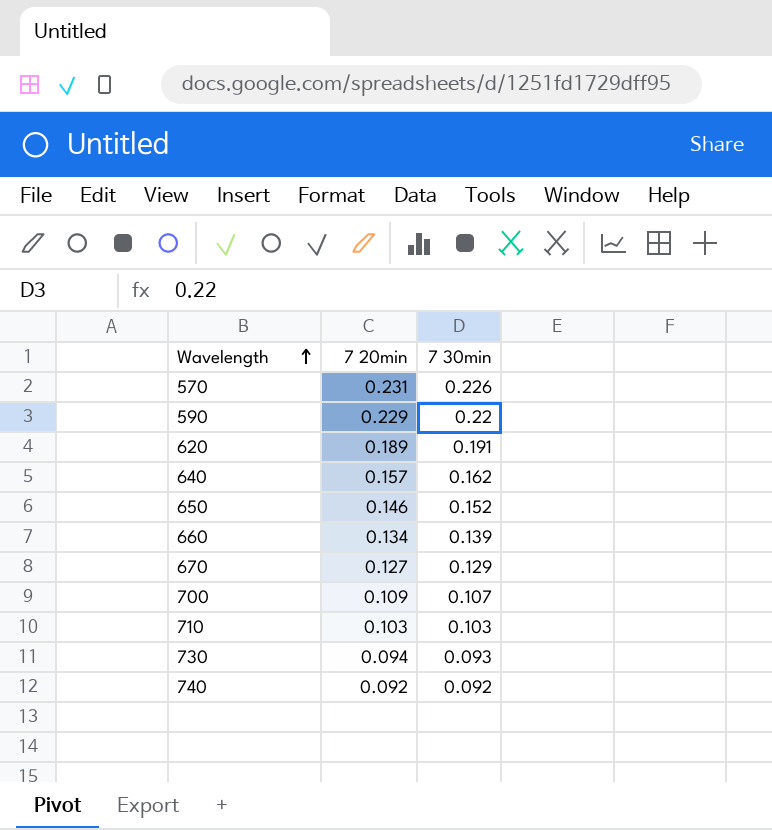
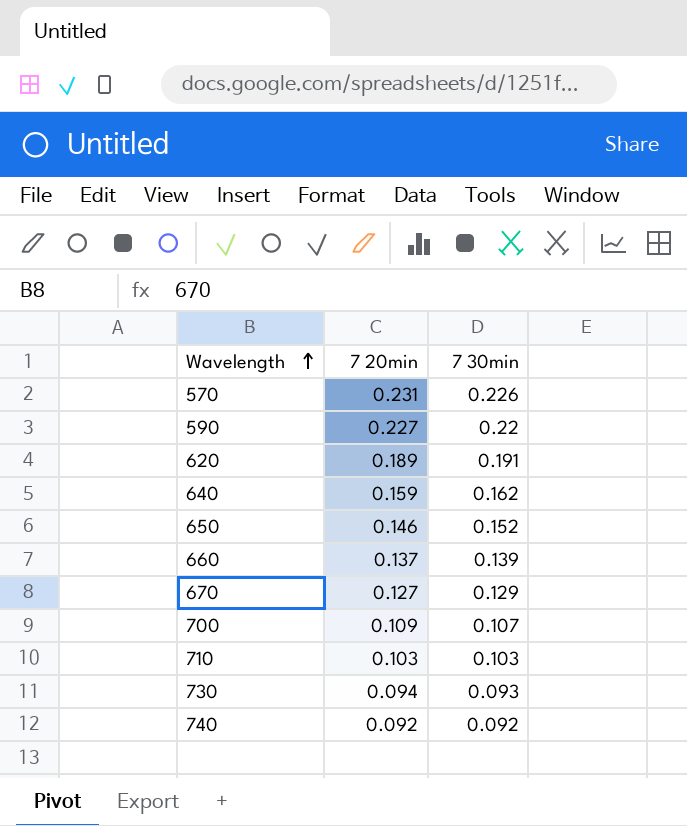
590 | 7 20min: 0.229 -> 0.227
640 | 7 20min: 0.157 -> 0.159
660 | 7 20min: 0.134 -> 0.137

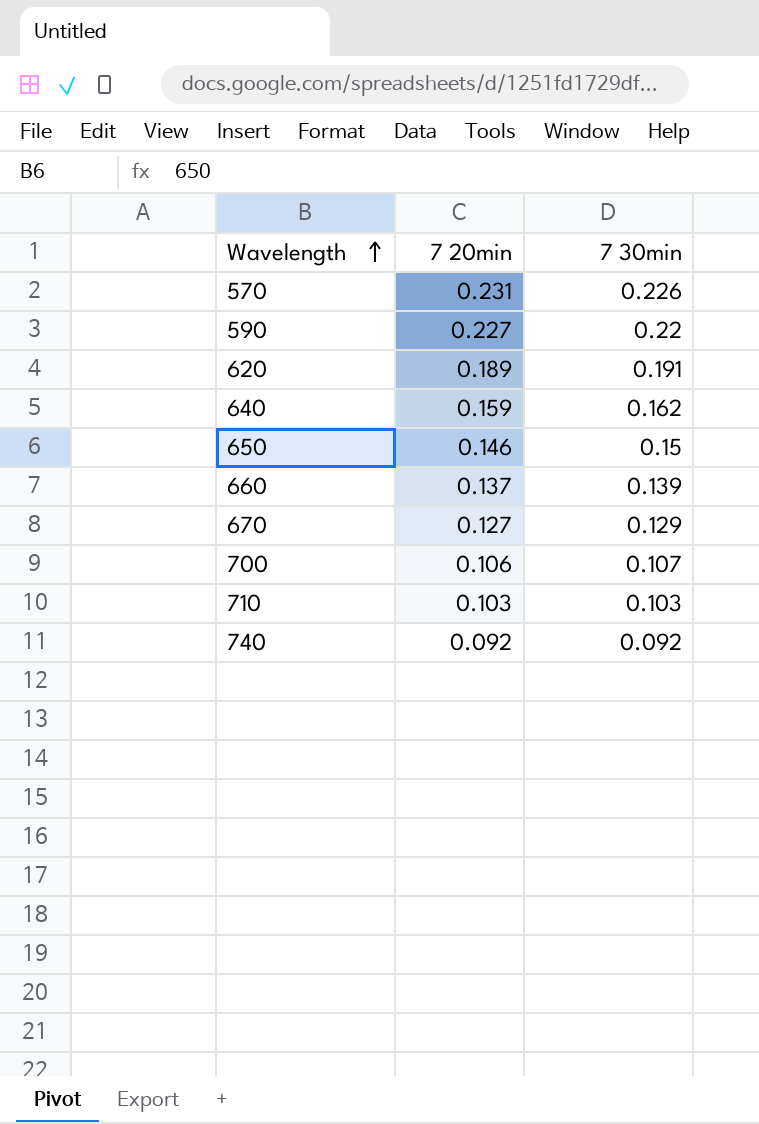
row 730: 0.094 | 0.093 -> none
650 | 7 30min: 0.152 -> 0.15
700 | 7 20min: 0.109 -> 0.106

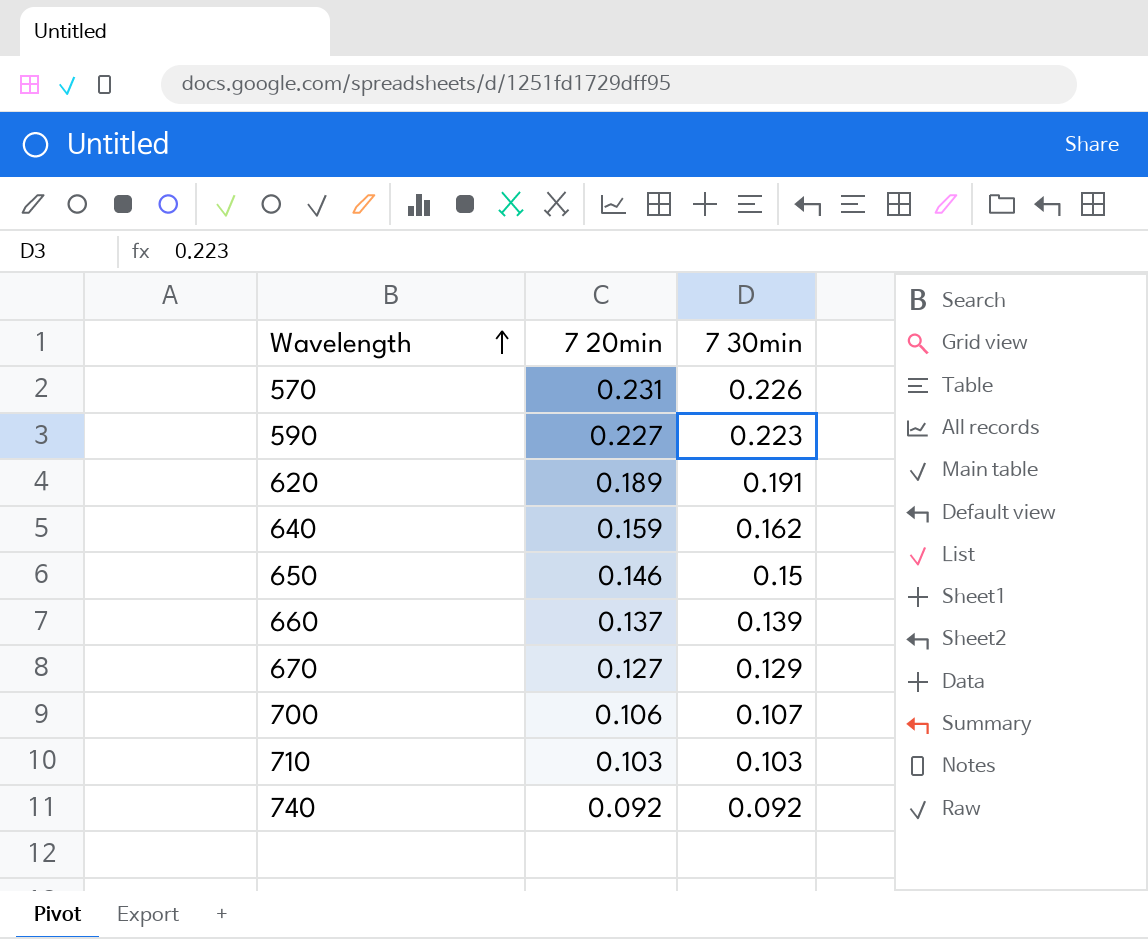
590 | 7 30min: 0.22 -> 0.223

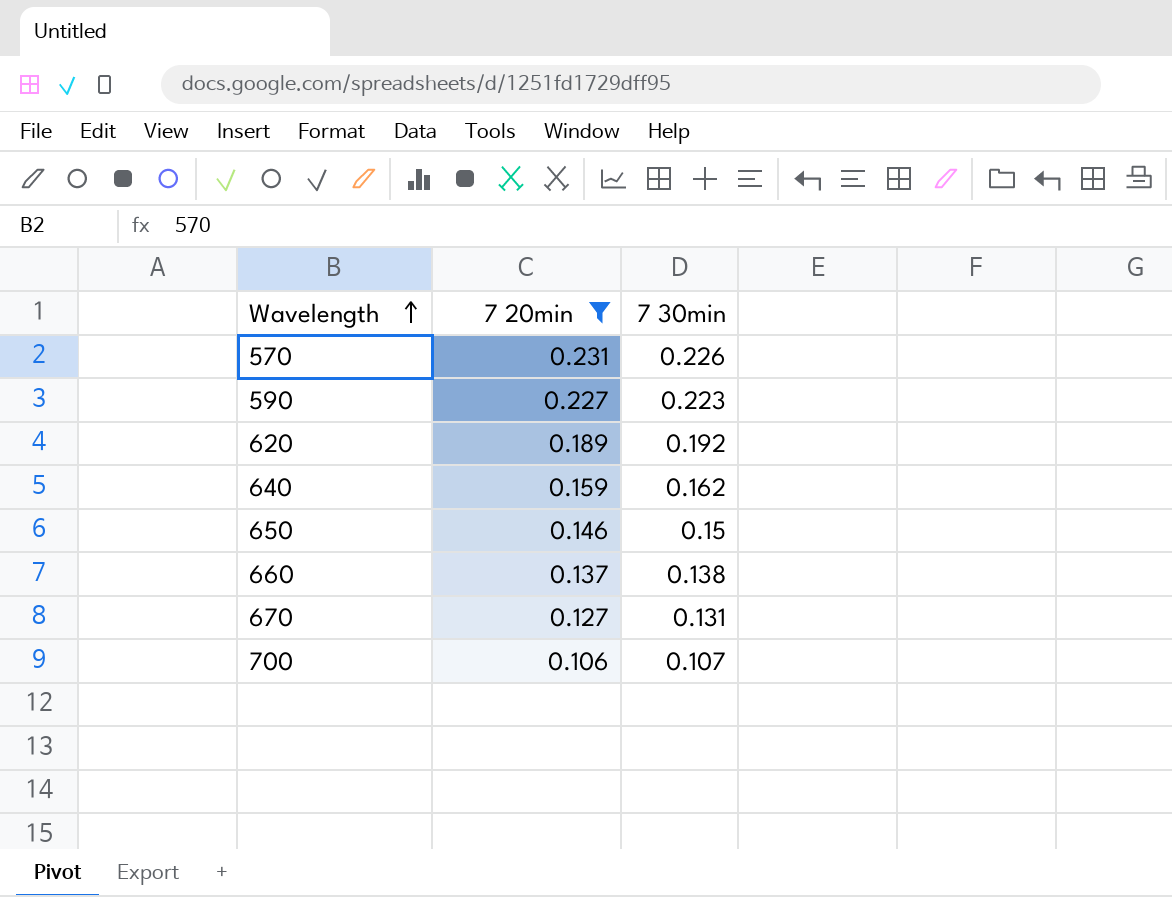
filter: none -> 7 20min >= 0.106
620 | 7 30min: 0.191 -> 0.192
660 | 7 30min: 0.139 -> 0.138
670 | 7 30min: 0.129 -> 0.131

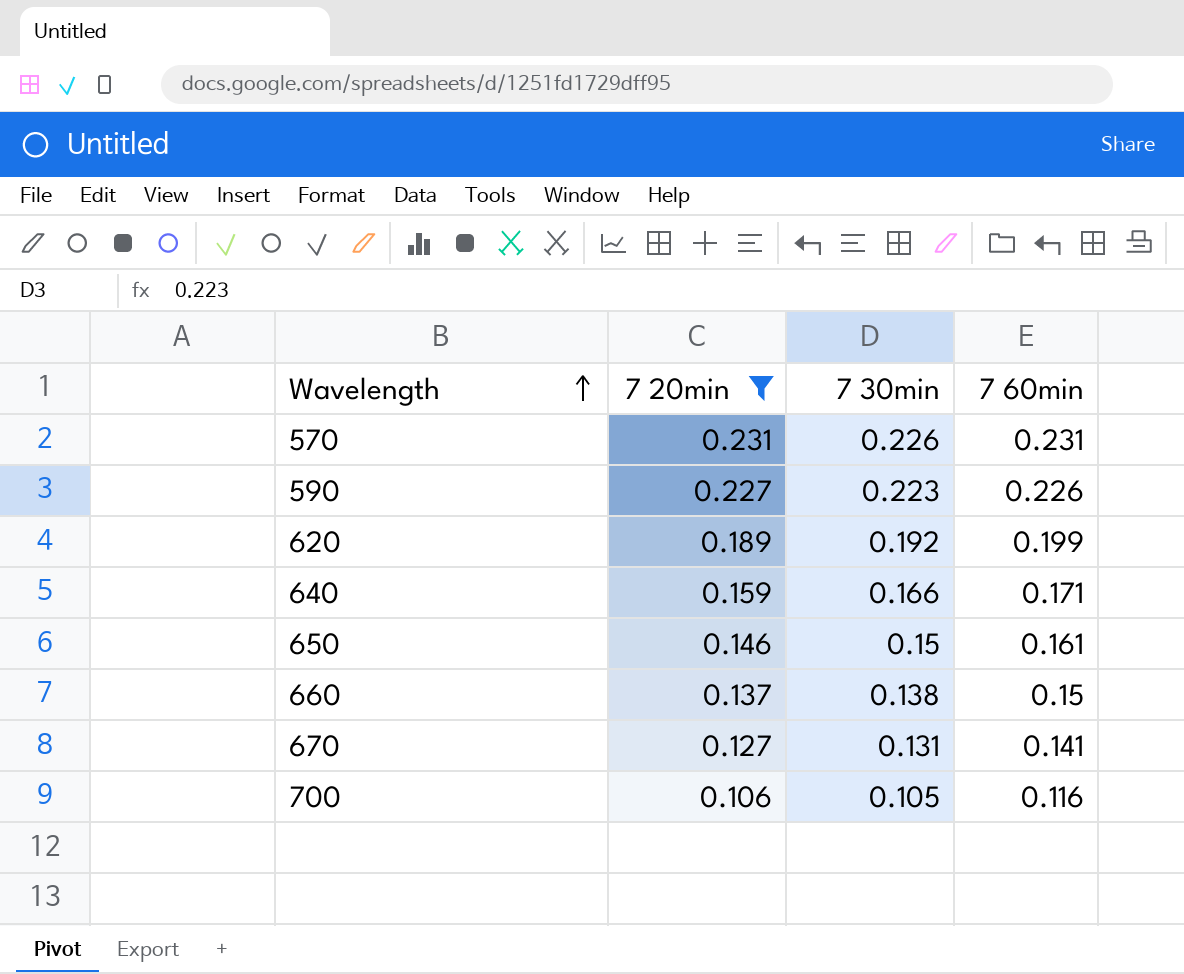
column 7 60min | position: none -> 4
640 | 7 30min: 0.162 -> 0.166
700 | 7 30min: 0.107 -> 0.105

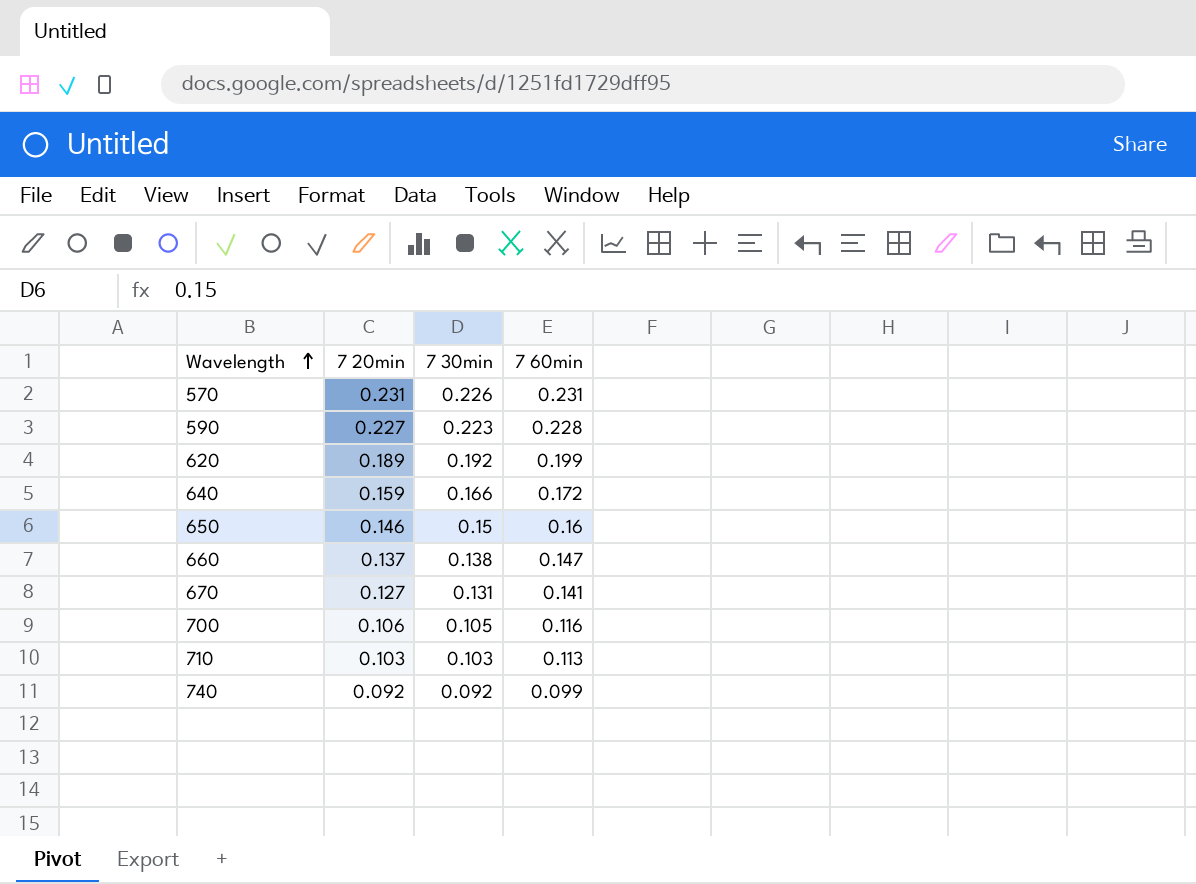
filter: 7 20min >= 0.106 -> none
590 | 7 60min: 0.226 -> 0.228
640 | 7 60min: 0.171 -> 0.172
650 | 7 60min: 0.161 -> 0.16
660 | 7 60min: 0.15 -> 0.147

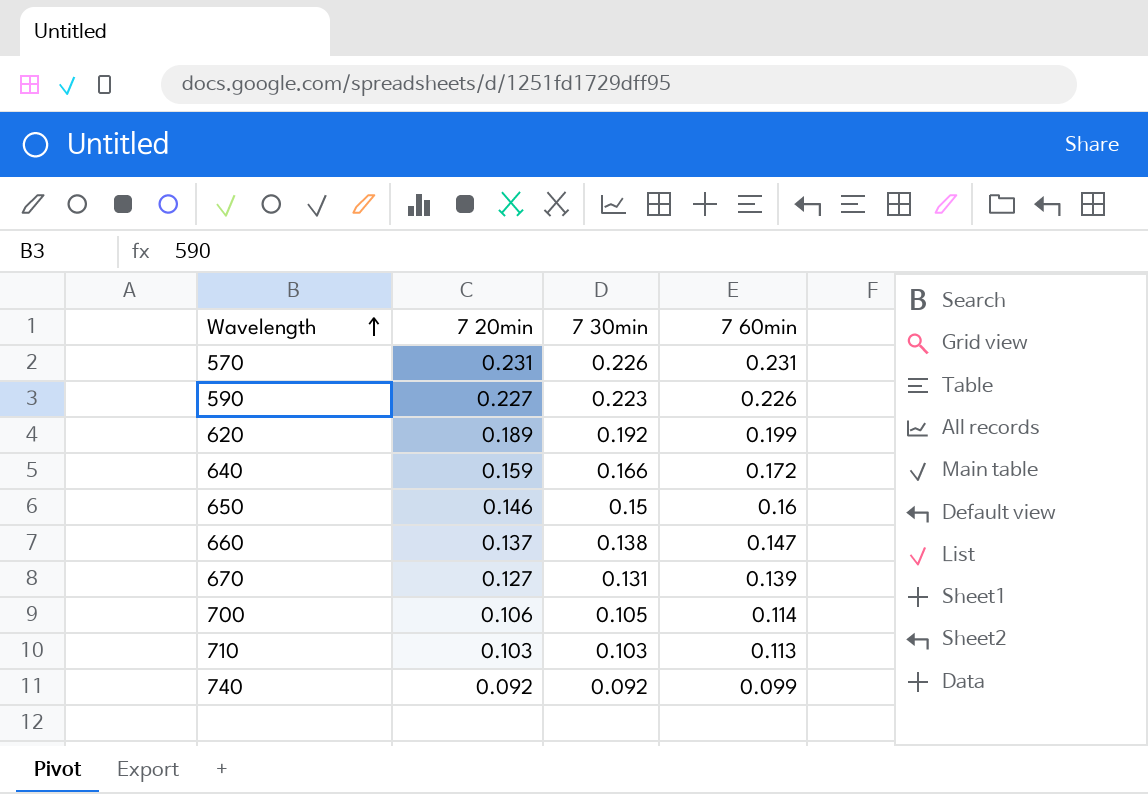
590 | 7 60min: 0.228 -> 0.226
670 | 7 60min: 0.141 -> 0.139
700 | 7 60min: 0.116 -> 0.114

